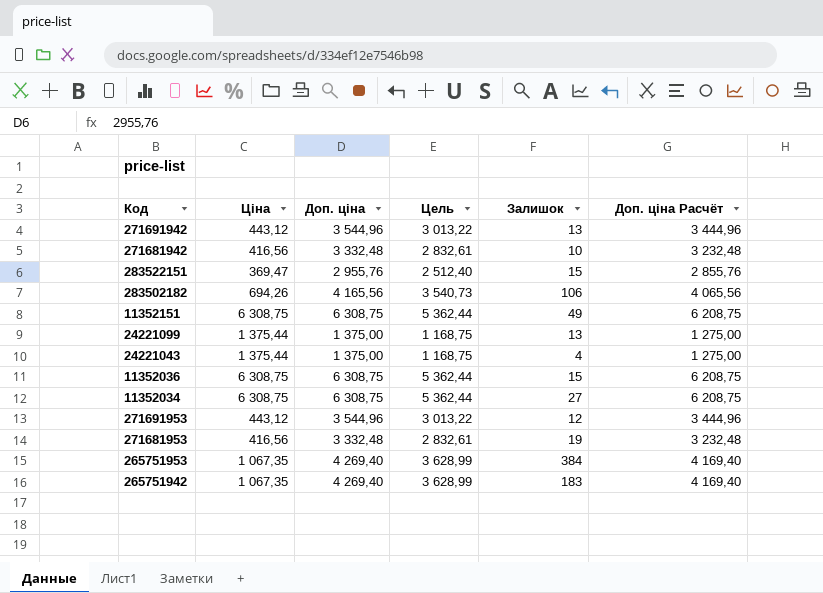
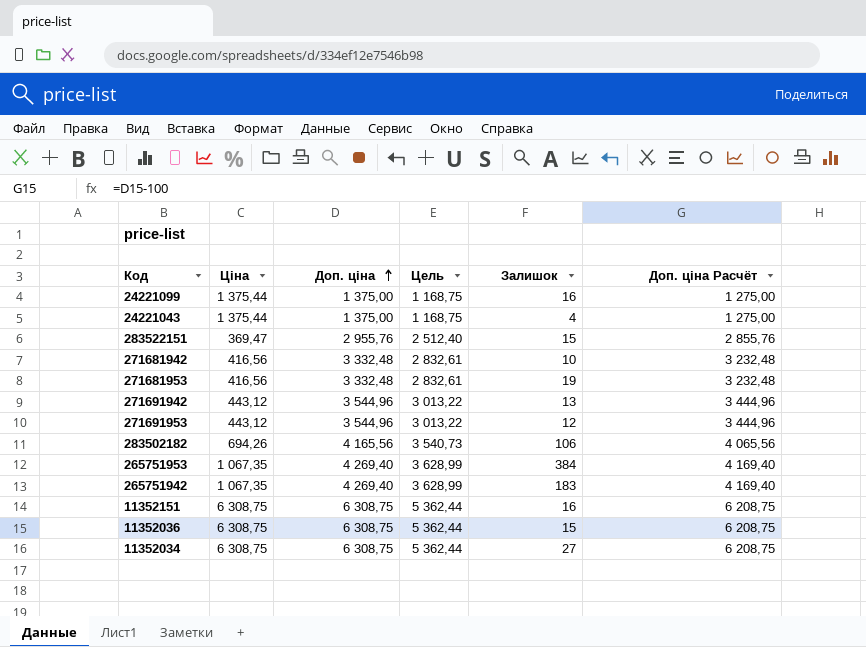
row order: none -> Доп. ціна ascending
24221099 | Залишок: 13 -> 16
11352151 | Залишок: 49 -> 16

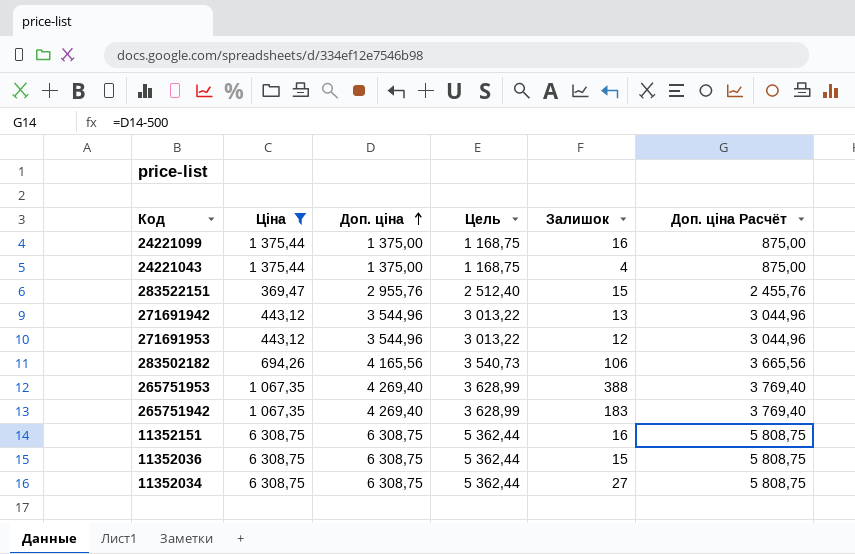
filter: none -> Ціна != 416,56
column Доп. ціна Расчёт | formula: [Доп. ціна] - 100 -> [Доп. ціна] - 500
265751953 | Залишок: 384 -> 388

